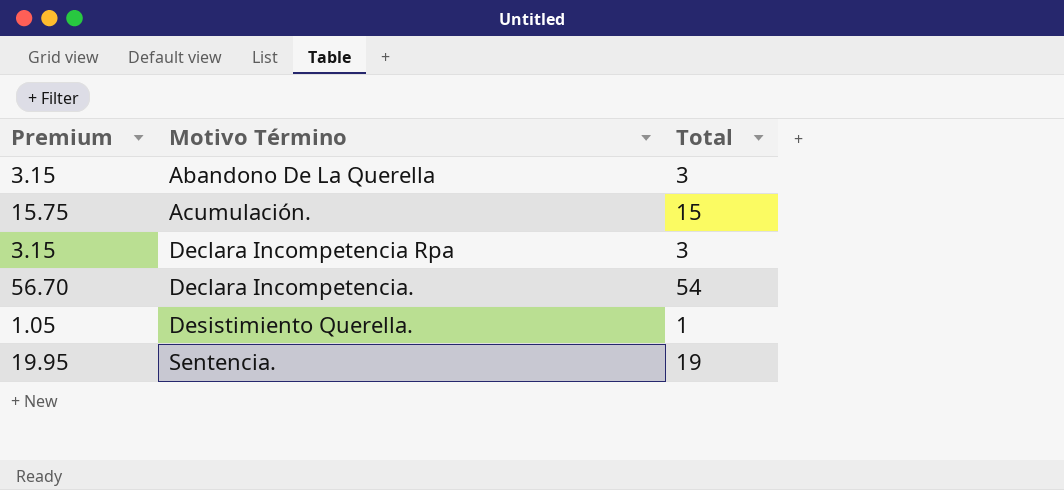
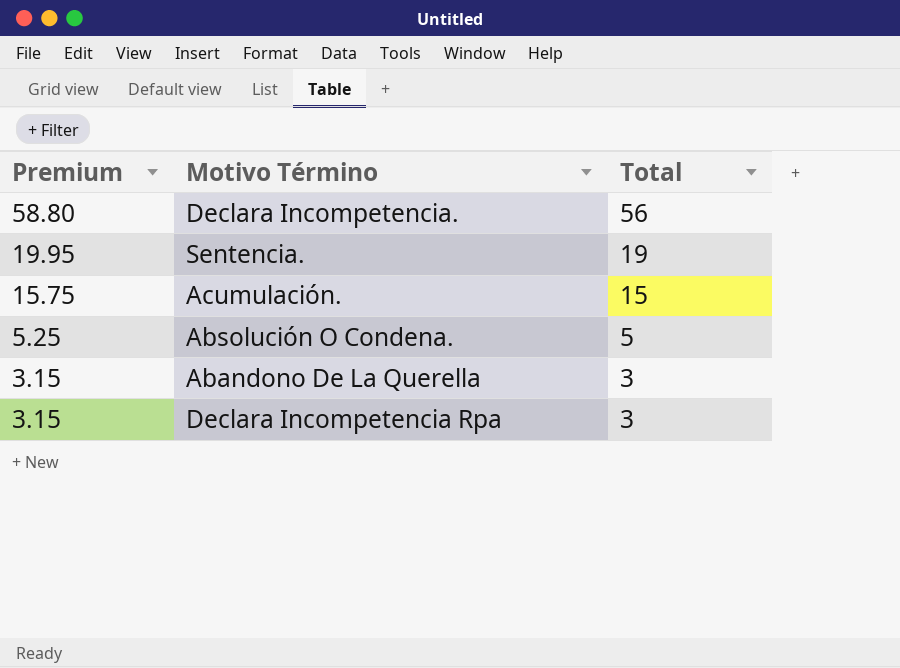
row order: Motivo Término ascending -> Premium descending
row Desistimiento Querella.: 1.05 | 1 -> none
Declara Incompetencia. | Premium: 56.70 -> 58.80
Declara Incompetencia. | Total: 54 -> 56
row Absolución O Condena.: none -> 5.25 | 5

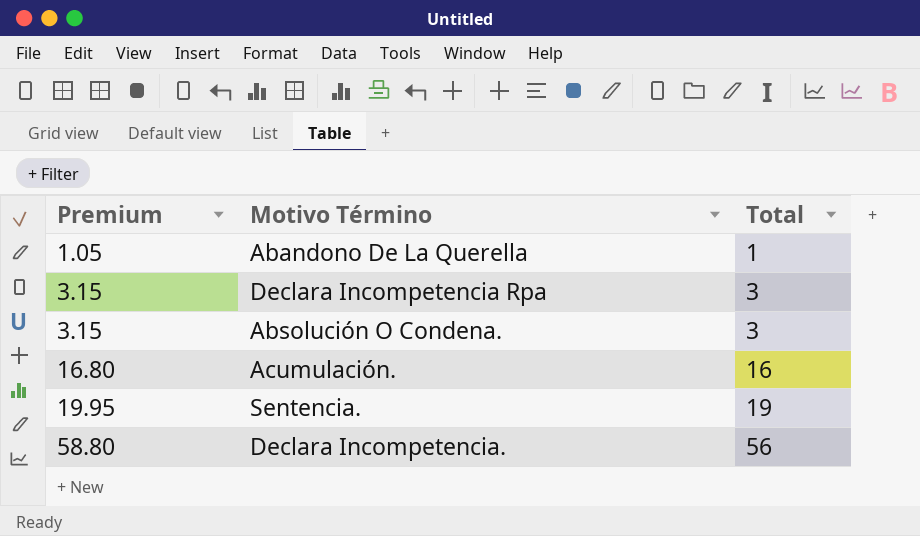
row order: Premium descending -> Premium ascending
Abandono De La Querella | Premium: 3.15 -> 1.05
Abandono De La Querella | Total: 3 -> 1
Absolución O Condena. | Premium: 5.25 -> 3.15
Absolución O Condena. | Total: 5 -> 3
Acumulación. | Premium: 15.75 -> 16.80
Acumulación. | Total: 15 -> 16

